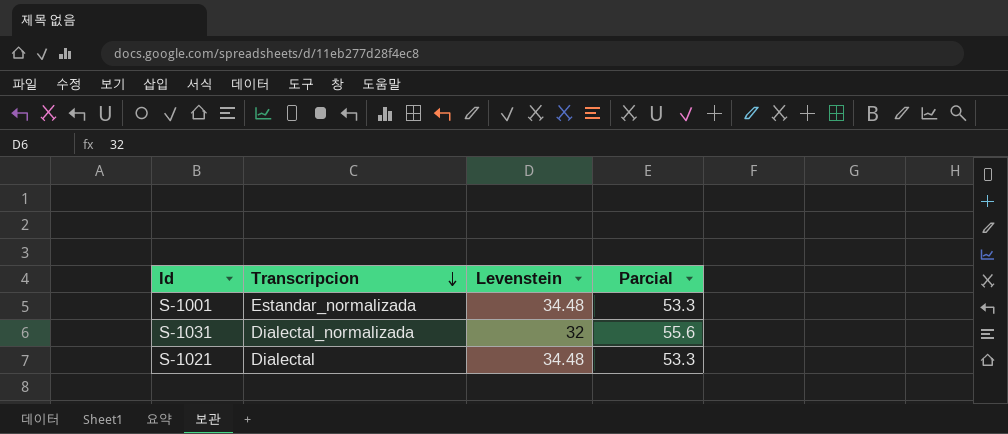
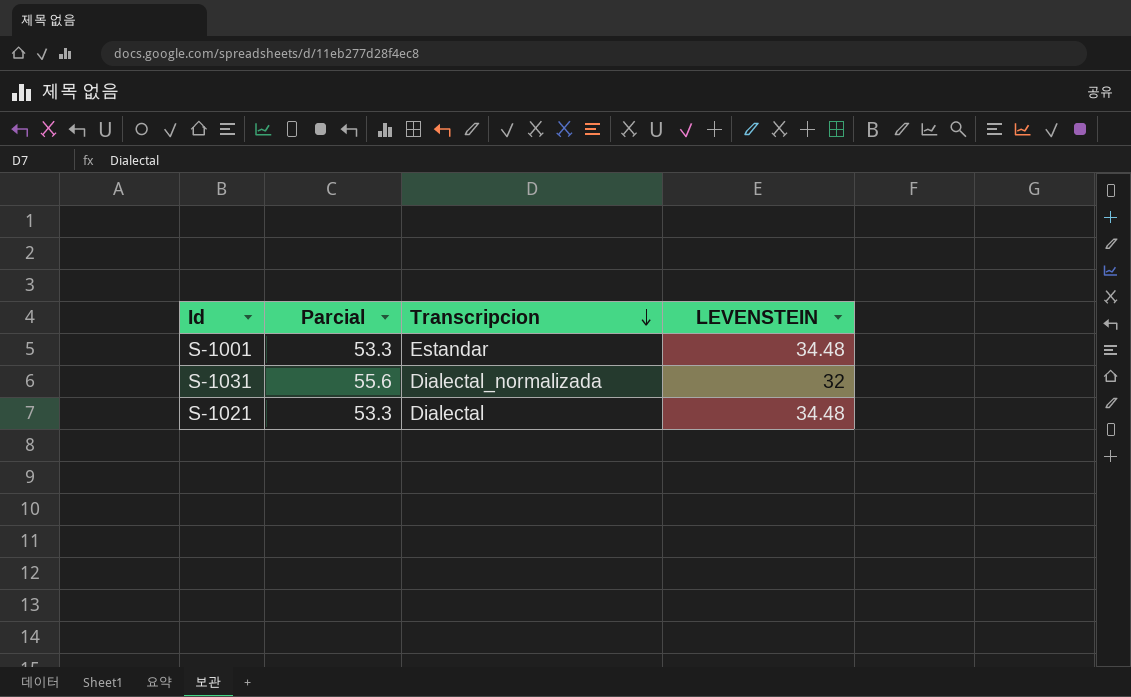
column Parcial | position: 4 -> 2
column name: Levenstein -> LEVENSTEIN
S-1001 | Transcripcion: Estandar_normalizada -> Estandar

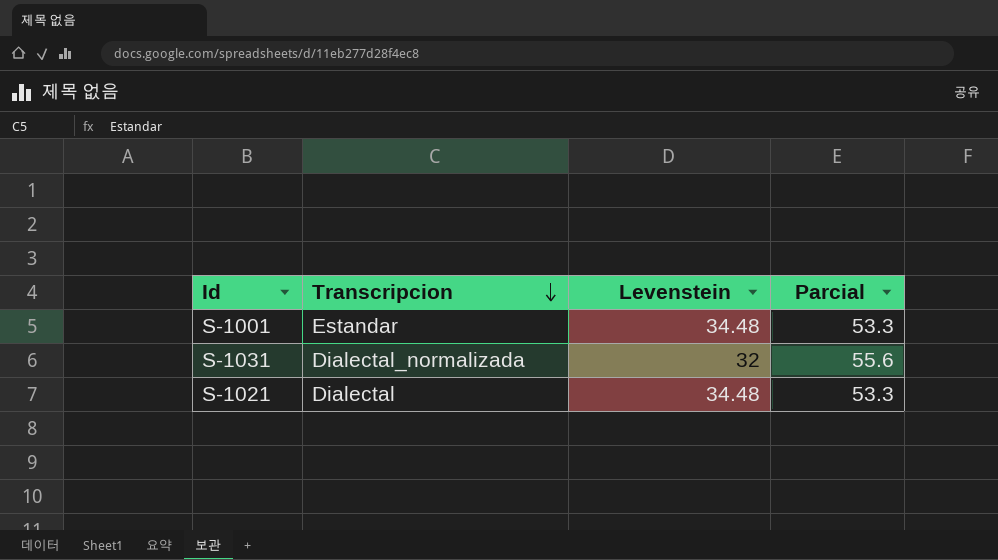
column name: LEVENSTEIN -> Levenstein
column Parcial | position: 2 -> 4

